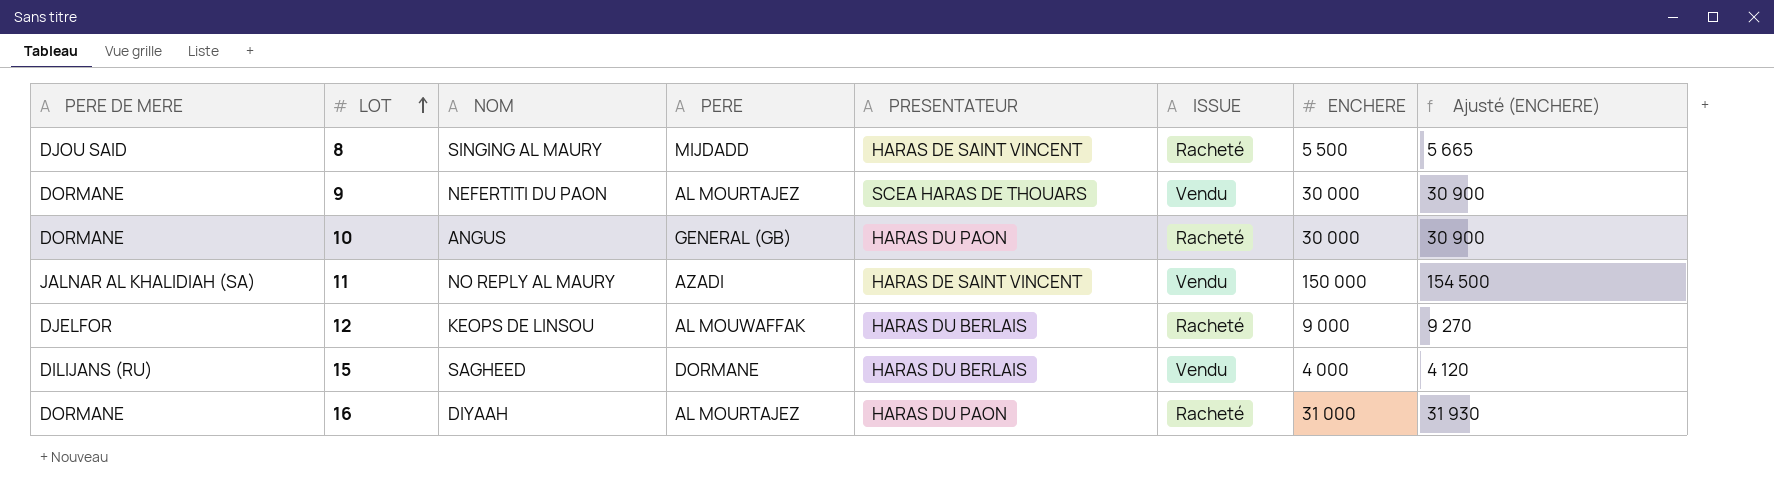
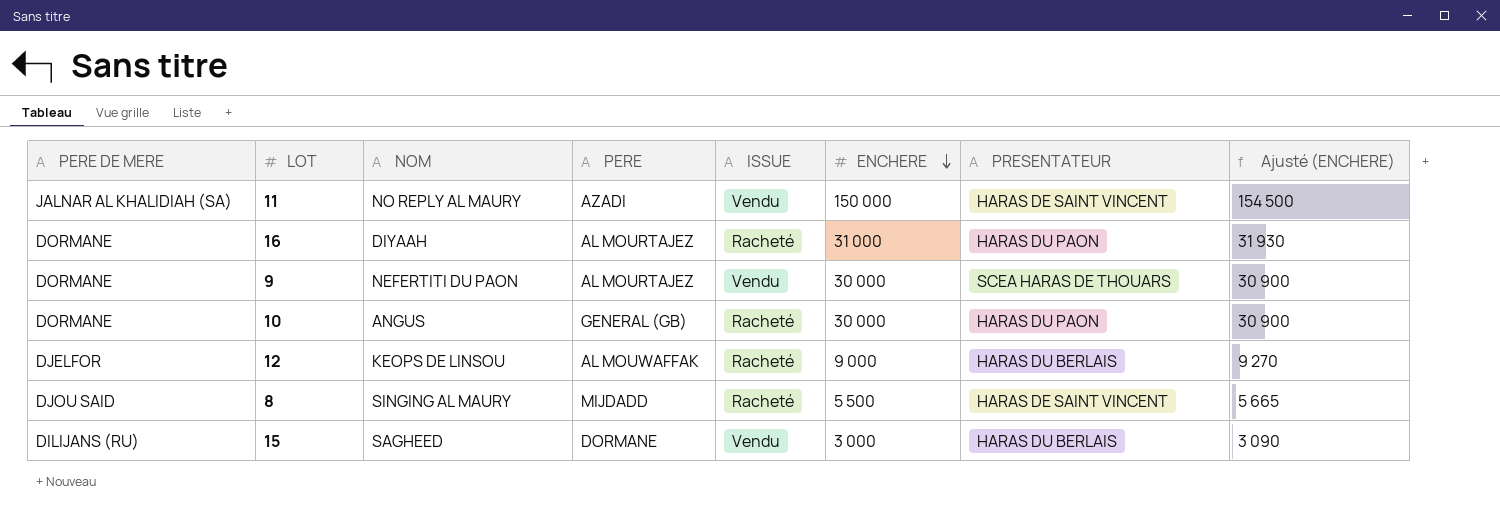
row order: LOT ascending -> ENCHERE descending
column PRESENTATEUR | position: 5 -> 7
15 | ENCHERE: 4 000 -> 3 000
15 | Ajusté (ENCHERE): 4 120 -> 3 090

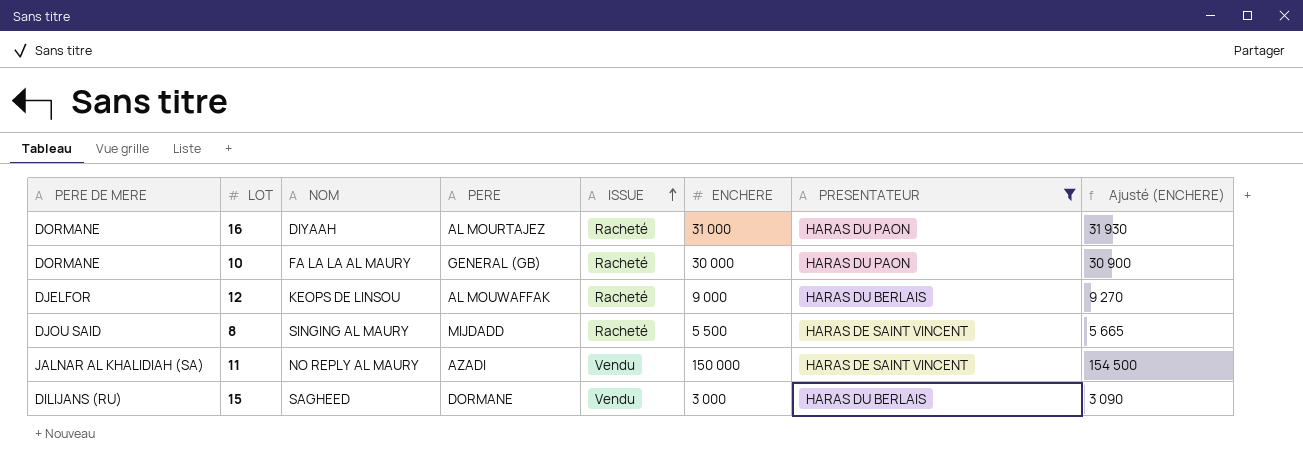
filter: none -> PRESENTATEUR != SCEA HARAS DE THOUARS
row order: ENCHERE descending -> ISSUE ascending
10 | NOM: ANGUS -> FA LA LA AL MAURY

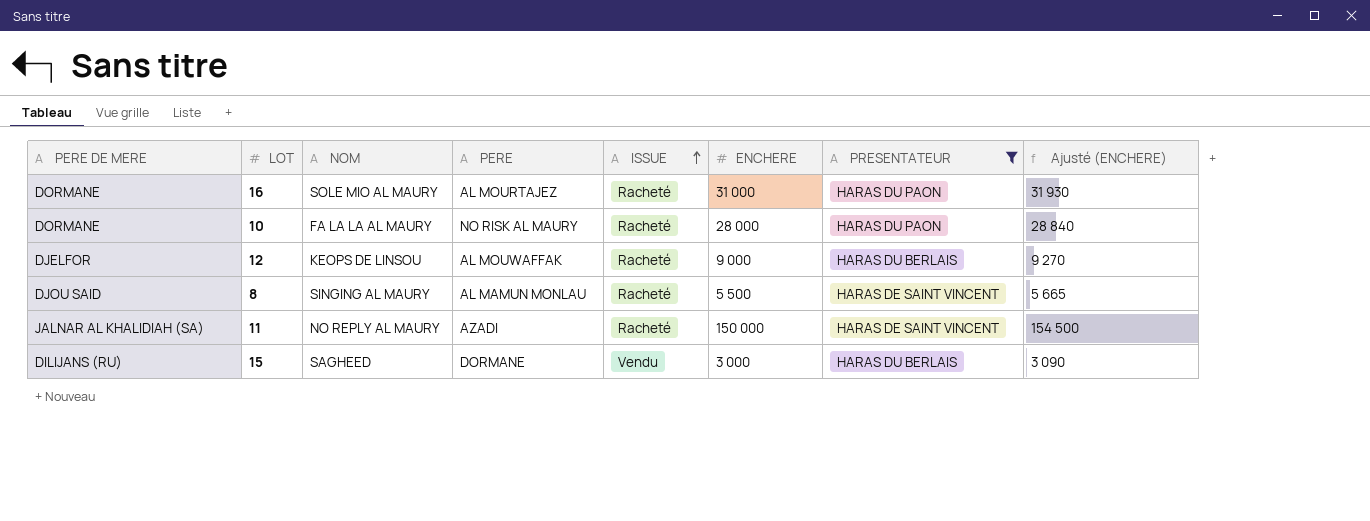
16 | NOM: DIYAAH -> SOLE MIO AL MAURY
10 | PERE: GENERAL (GB) -> NO RISK AL MAURY
10 | ENCHERE: 30 000 -> 28 000
10 | Ajusté (ENCHERE): 30 900 -> 28 840
8 | PERE: MIJDADD -> AL MAMUN MONLAU
11 | ISSUE: Vendu -> Racheté

